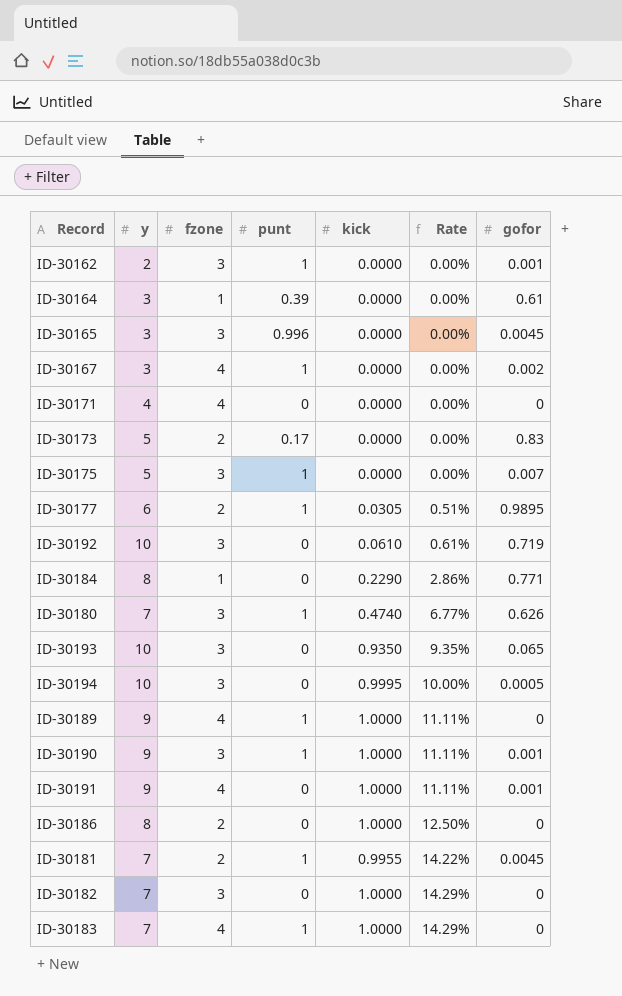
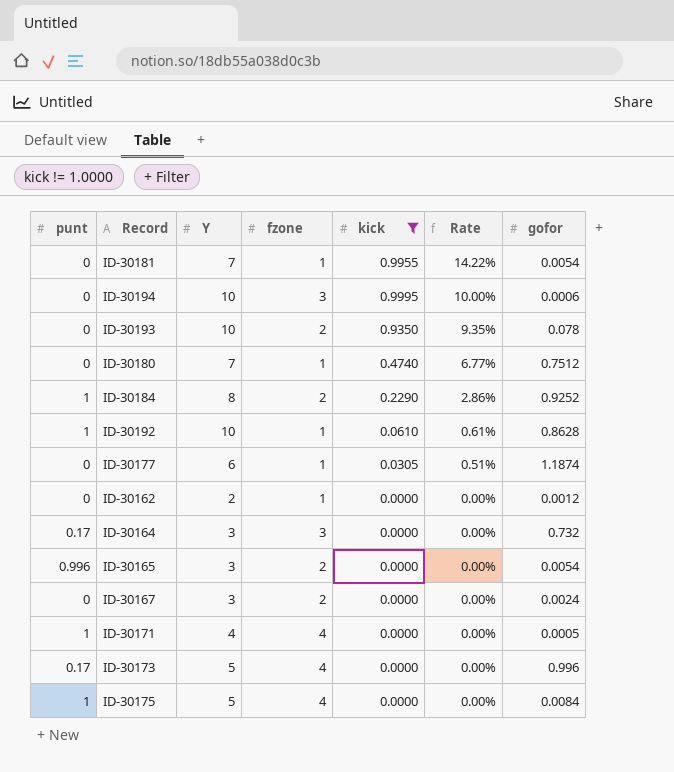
filter: none -> kick != 1.0000
row order: Rate ascending -> Rate descending
column punt | position: 4 -> 1
column name: y -> Y
ID-30181 | punt: 1 -> 0
ID-30181 | fzone: 2 -> 1
ID-30181 | gofor: 0.0045 -> 0.0054
ID-30194 | gofor: 0.0005 -> 0.0006
ID-30193 | fzone: 3 -> 2
ID-30193 | gofor: 0.065 -> 0.078
ID-30180 | punt: 1 -> 0
ID-30180 | fzone: 3 -> 1
ID-30180 | gofor: 0.626 -> 0.7512
ID-30184 | punt: 0 -> 1
ID-30184 | fzone: 1 -> 2
ID-30184 | gofor: 0.771 -> 0.9252
ID-30192 | punt: 0 -> 1
ID-30192 | fzone: 3 -> 1
ID-30192 | gofor: 0.719 -> 0.8628
ID-30177 | punt: 1 -> 0
ID-30177 | fzone: 2 -> 1
ID-30177 | gofor: 0.9895 -> 1.1874
ID-30162 | punt: 1 -> 0
ID-30162 | fzone: 3 -> 1
ID-30162 | gofor: 0.001 -> 0.0012
ID-30164 | punt: 0.39 -> 0.17
ID-30164 | fzone: 1 -> 3
ID-30164 | gofor: 0.61 -> 0.732
ID-30165 | fzone: 3 -> 2
ID-30165 | gofor: 0.0045 -> 0.0054
ID-30167 | punt: 1 -> 0
ID-30167 | fzone: 4 -> 2
ID-30167 | gofor: 0.002 -> 0.0024
ID-30171 | punt: 0 -> 1
ID-30171 | gofor: 0 -> 0.0005
ID-30173 | fzone: 2 -> 4
ID-30173 | gofor: 0.83 -> 0.996
ID-30175 | fzone: 3 -> 4
ID-30175 | gofor: 0.007 -> 0.0084

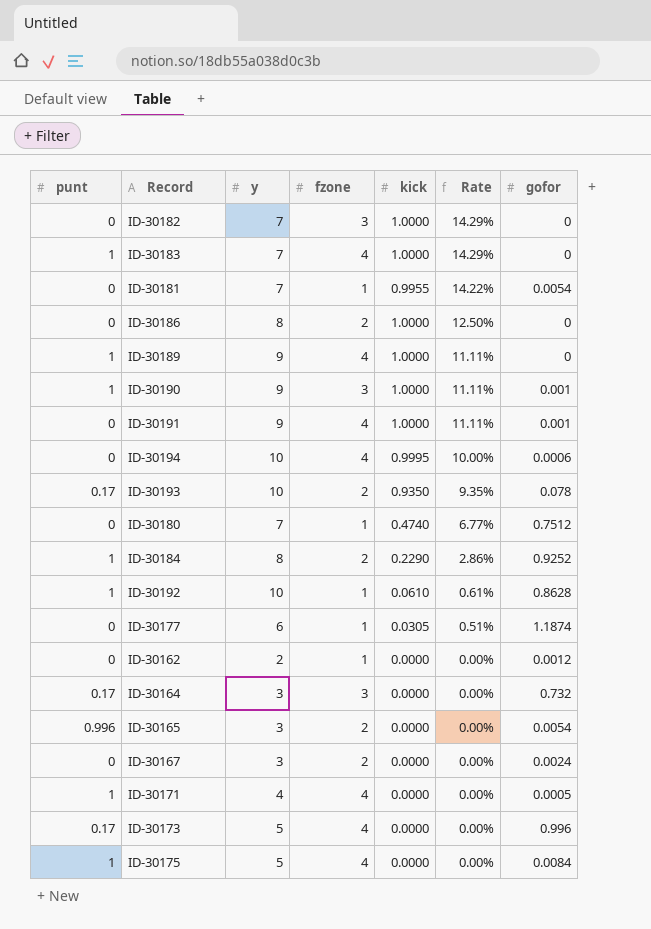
filter: kick != 1.0000 -> none
column name: Y -> y
ID-30194 | fzone: 3 -> 4
ID-30193 | punt: 0 -> 0.17

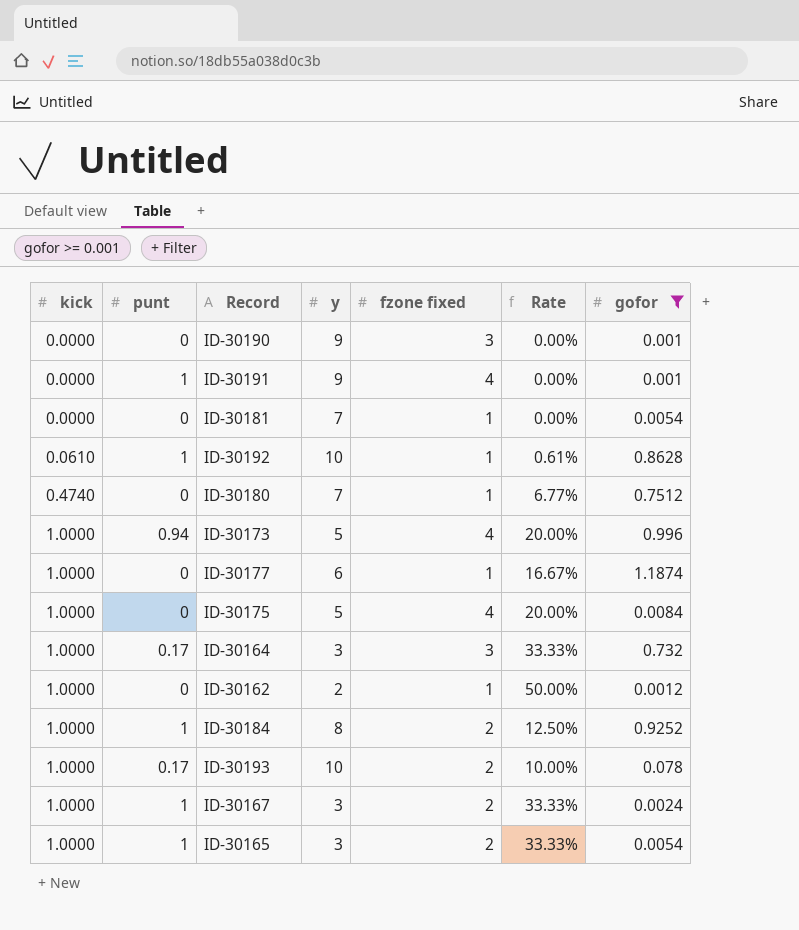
filter: none -> gofor >= 0.001
row order: Rate descending -> kick ascending
column kick | position: 5 -> 1
column name: fzone -> fzone fixed
ID-30190 | kick: 1.0000 -> 0.0000
ID-30190 | punt: 1 -> 0
ID-30190 | Rate: 11.11% -> 0.00%
ID-30191 | kick: 1.0000 -> 0.0000
ID-30191 | punt: 0 -> 1
ID-30191 | Rate: 11.11% -> 0.00%
ID-30181 | kick: 0.9955 -> 0.0000
ID-30181 | Rate: 14.22% -> 0.00%
ID-30173 | kick: 0.0000 -> 1.0000
ID-30173 | punt: 0.17 -> 0.94
ID-30173 | Rate: 0.00% -> 20.00%
ID-30177 | kick: 0.0305 -> 1.0000
ID-30177 | Rate: 0.51% -> 16.67%
ID-30175 | kick: 0.0000 -> 1.0000
ID-30175 | punt: 1 -> 0
ID-30175 | Rate: 0.00% -> 20.00%
ID-30164 | kick: 0.0000 -> 1.0000
ID-30164 | Rate: 0.00% -> 33.33%
ID-30162 | kick: 0.0000 -> 1.0000
ID-30162 | Rate: 0.00% -> 50.00%
ID-30184 | kick: 0.2290 -> 1.0000
ID-30184 | Rate: 2.86% -> 12.50%
ID-30193 | kick: 0.9350 -> 1.0000
ID-30193 | Rate: 9.35% -> 10.00%
ID-30167 | kick: 0.0000 -> 1.0000
ID-30167 | punt: 0 -> 1
ID-30167 | Rate: 0.00% -> 33.33%
ID-30165 | kick: 0.0000 -> 1.0000
ID-30165 | punt: 0.996 -> 1
ID-30165 | Rate: 0.00% -> 33.33%

